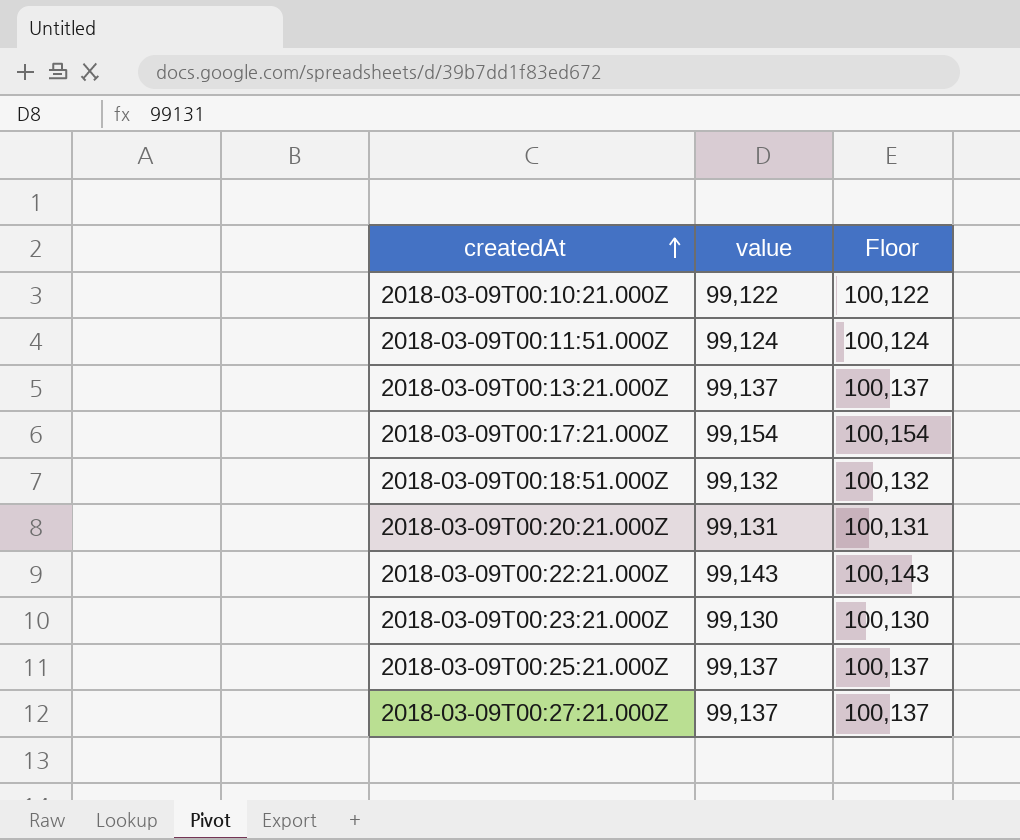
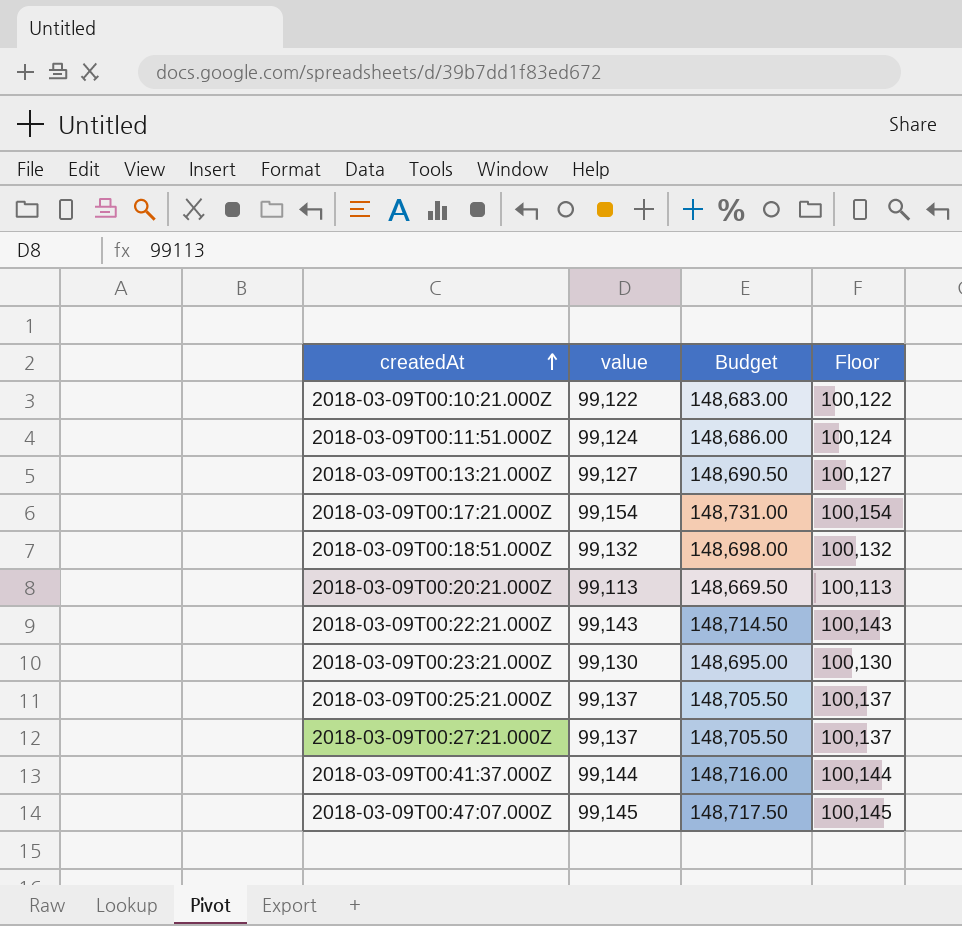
column Budget | formula: none -> [value] * 1.5
2018-03-09T00:13:21.000Z | value: 99,137 -> 99,127
2018-03-09T00:13:21.000Z | Floor: 100,137 -> 100,127
2018-03-09T00:20:21.000Z | value: 99,131 -> 99,113
2018-03-09T00:20:21.000Z | Floor: 100,131 -> 100,113
row 2018-03-09T00:41:37.000Z: none -> 99,144 | 148,716.00 | 100,144
row 2018-03-09T00:47:07.000Z: none -> 99,145 | 148,717.50 | 100,145

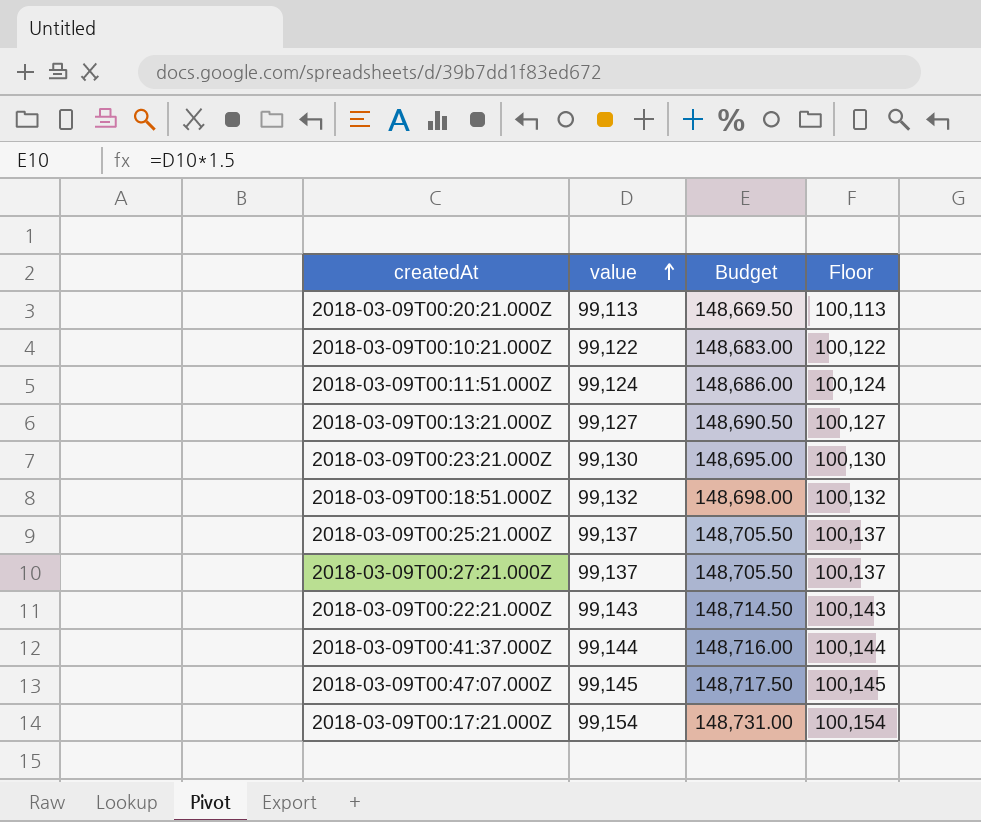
row order: createdAt ascending -> value ascending

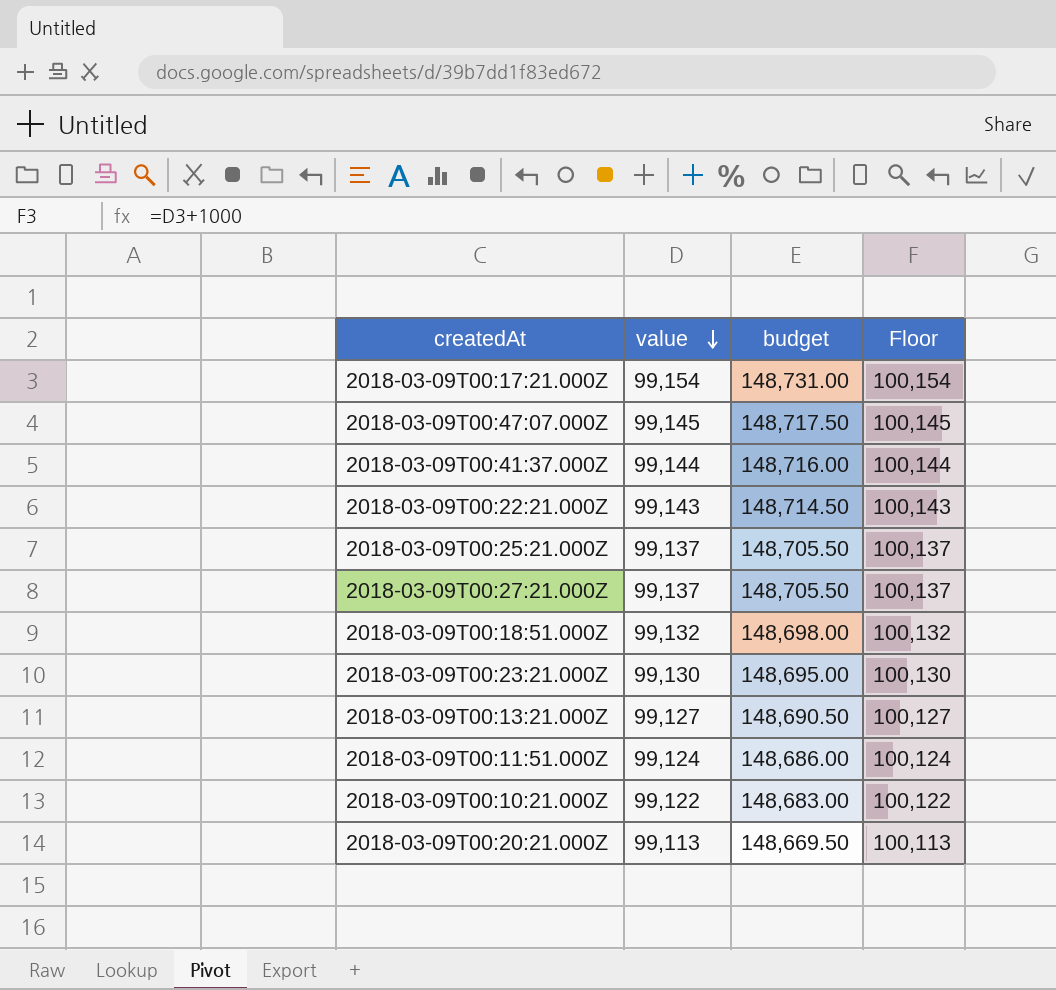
row order: value ascending -> value descending
column name: Budget -> budget

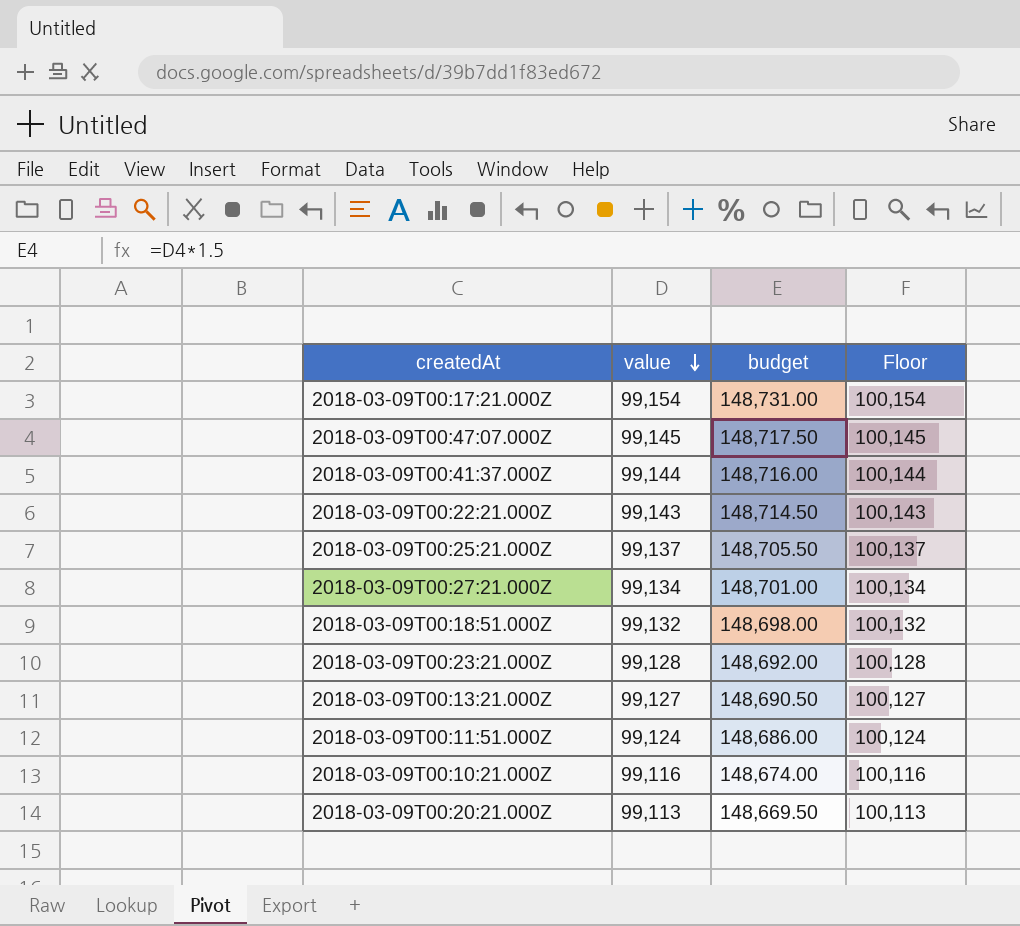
2018-03-09T00:27:21.000Z | value: 99,137 -> 99,134
2018-03-09T00:27:21.000Z | budget: 148,705.50 -> 148,701.00
2018-03-09T00:27:21.000Z | Floor: 100,137 -> 100,134
2018-03-09T00:23:21.000Z | value: 99,130 -> 99,128
2018-03-09T00:23:21.000Z | budget: 148,695.00 -> 148,692.00
2018-03-09T00:23:21.000Z | Floor: 100,130 -> 100,128
2018-03-09T00:10:21.000Z | value: 99,122 -> 99,116
2018-03-09T00:10:21.000Z | budget: 148,683.00 -> 148,674.00
2018-03-09T00:10:21.000Z | Floor: 100,122 -> 100,116

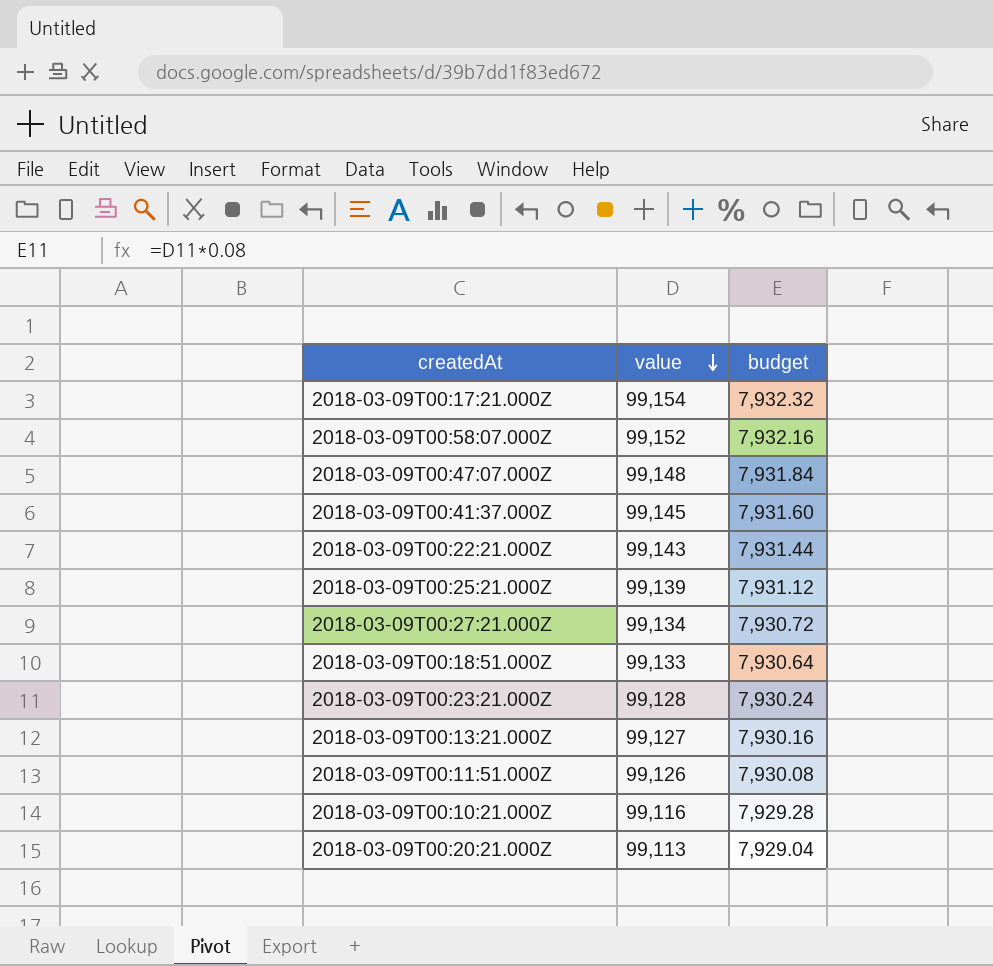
column Floor | formula: [value] + 1000 -> none
column budget | formula: [value] * 1.5 -> [value] * 0.08
row 2018-03-09T00:58:07.000Z: none -> 99,152 | 7,932.16
2018-03-09T00:47:07.000Z | value: 99,145 -> 99,148
2018-03-09T00:41:37.000Z | value: 99,144 -> 99,145
2018-03-09T00:25:21.000Z | value: 99,137 -> 99,139
2018-03-09T00:18:51.000Z | value: 99,132 -> 99,133
2018-03-09T00:11:51.000Z | value: 99,124 -> 99,126

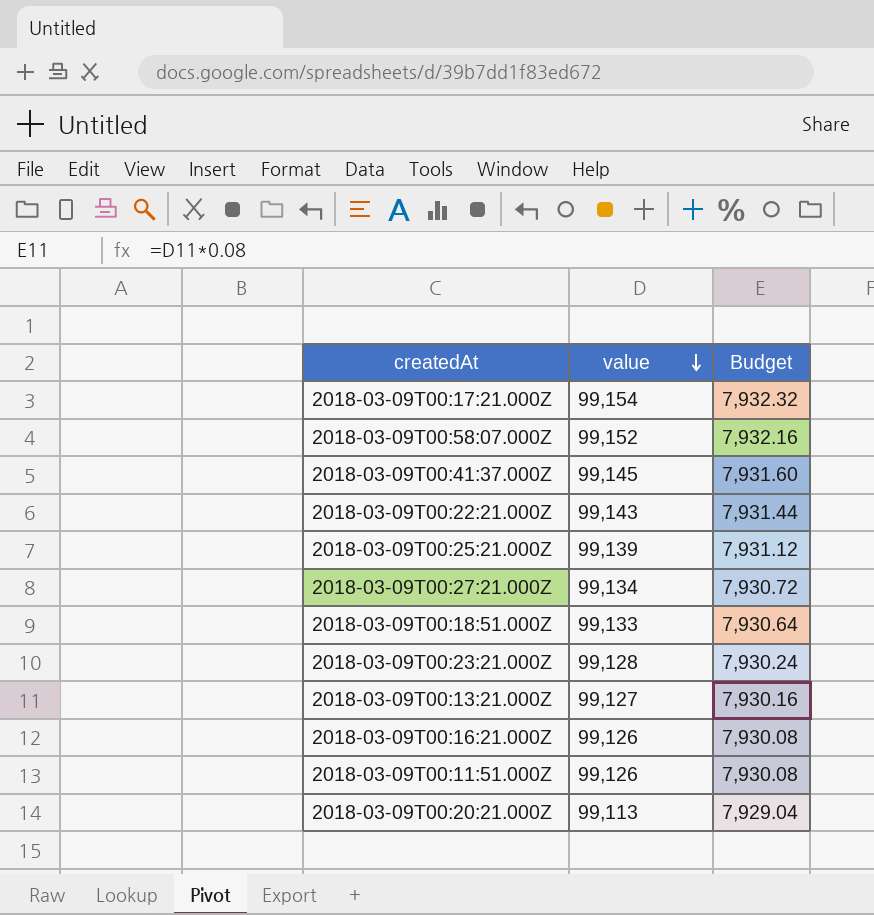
column name: budget -> Budget
row 2018-03-09T00:47:07.000Z: 99,148 | 7,931.84 -> none
row 2018-03-09T00:10:21.000Z: 99,116 | 7,929.28 -> none
row 2018-03-09T00:16:21.000Z: none -> 99,126 | 7,930.08

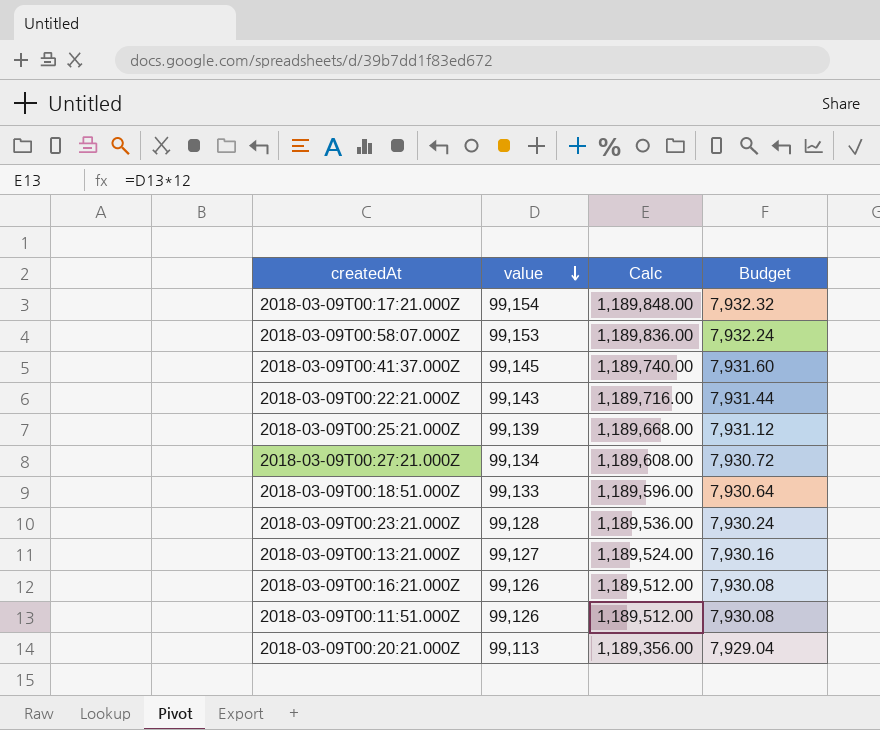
column Calc | formula: none -> [value] * 12
2018-03-09T00:58:07.000Z | value: 99,152 -> 99,153
2018-03-09T00:58:07.000Z | Budget: 7,932.16 -> 7,932.24

